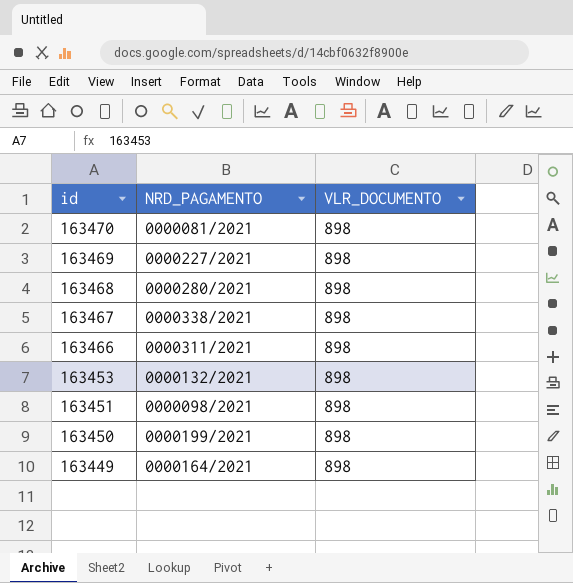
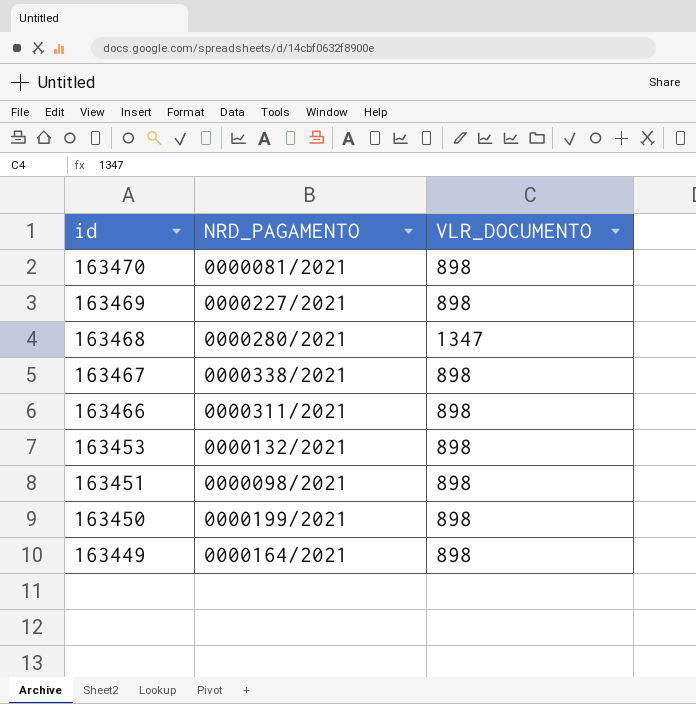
163468 | VLR_DOCUMENTO: 898 -> 1347

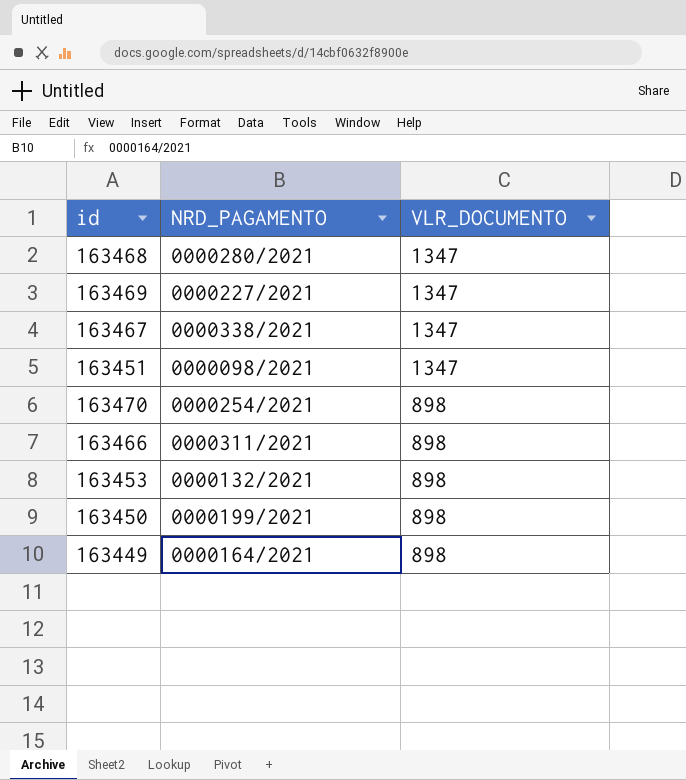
row order: id descending -> VLR_DOCUMENTO descending
163469 | VLR_DOCUMENTO: 898 -> 1347
163467 | VLR_DOCUMENTO: 898 -> 1347
163451 | VLR_DOCUMENTO: 898 -> 1347
163470 | NRD_PAGAMENTO: 0000081/2021 -> 0000254/2021

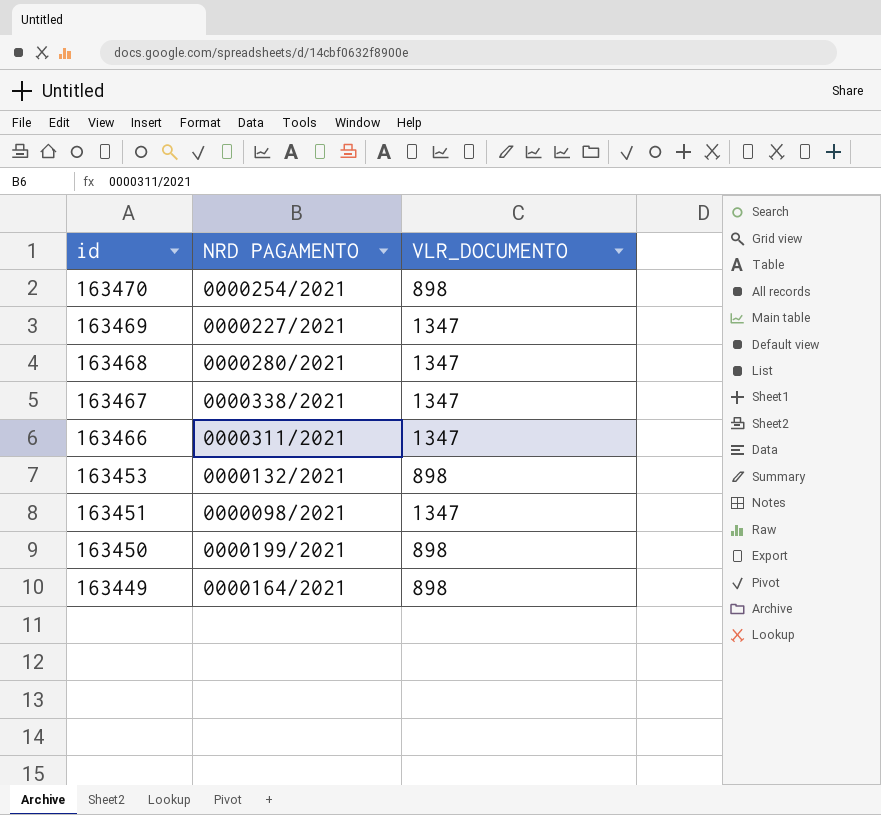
row order: VLR_DOCUMENTO descending -> id descending
column name: NRD_PAGAMENTO -> NRD PAGAMENTO
163466 | VLR_DOCUMENTO: 898 -> 1347

